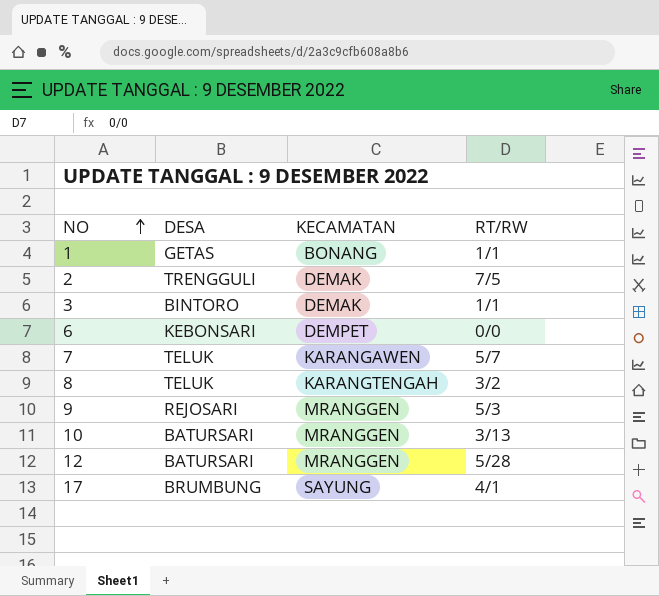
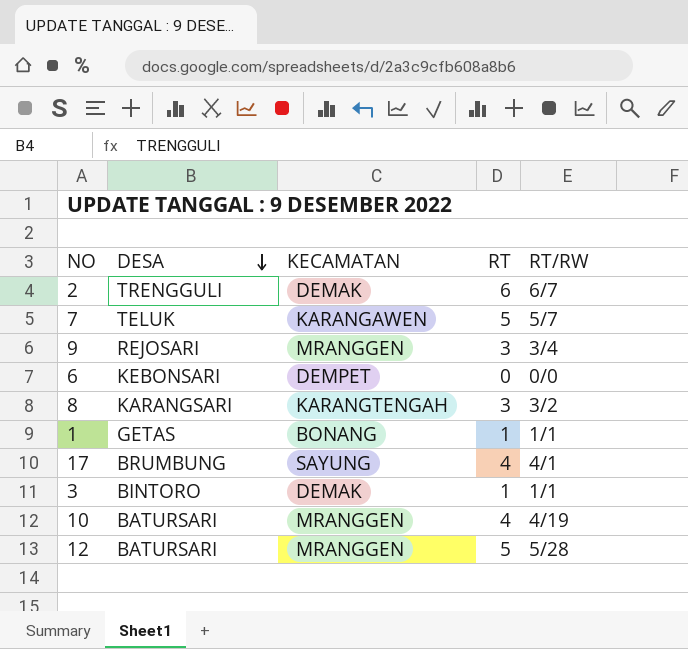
row order: NO ascending -> DESA descending
column RT | position: none -> 4
2 | RT/RW: 7/5 -> 6/7
9 | RT/RW: 5/3 -> 3/4
8 | DESA: TELUK -> KARANGSARI
10 | RT/RW: 3/13 -> 4/19

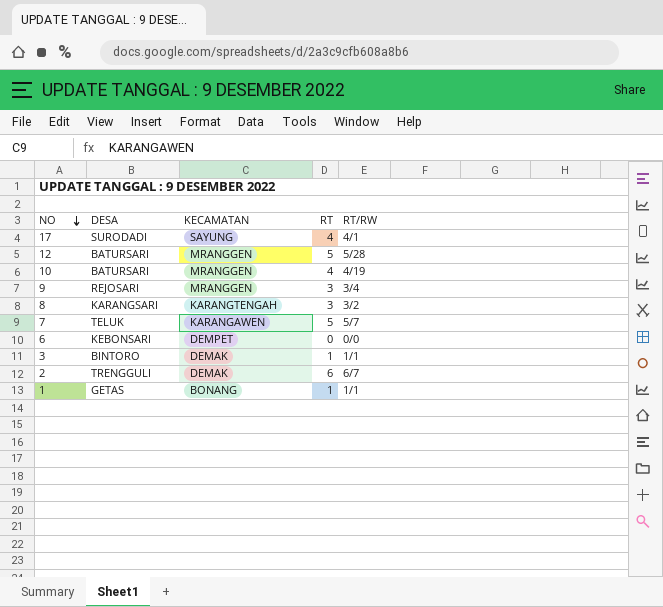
row order: DESA descending -> NO descending
17 | DESA: BRUMBUNG -> SURODADI

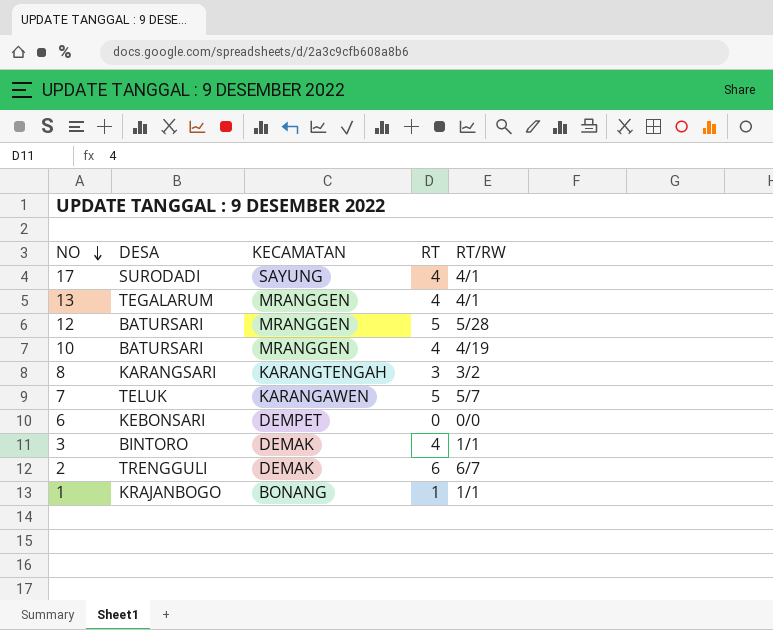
row 9: REJOSARI | MRANGGEN | 3 | 3/4 -> none
row 13: none -> TEGALARUM | MRANGGEN | 4 | 4/1
3 | RT: 1 -> 4
1 | DESA: GETAS -> KRAJANBOGO

